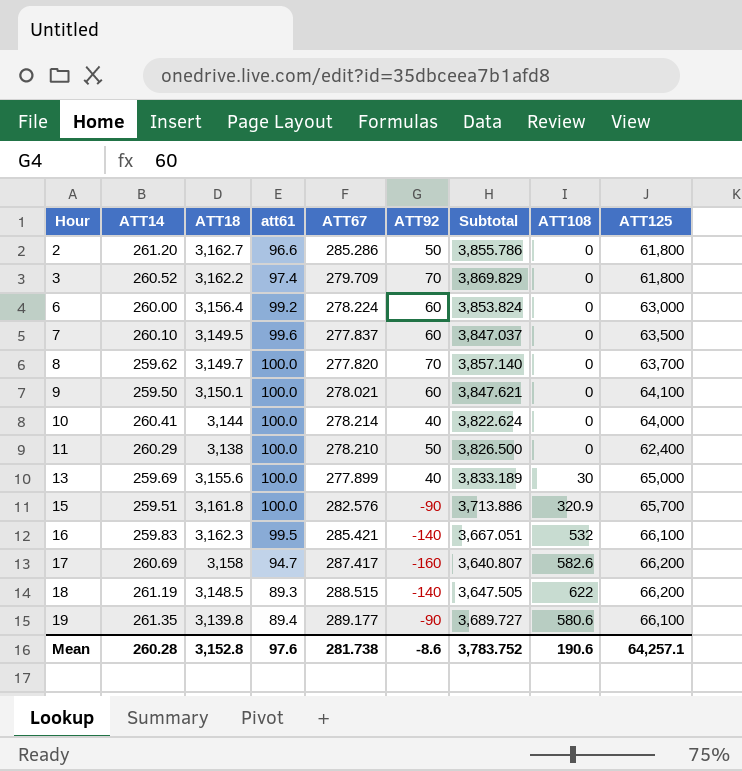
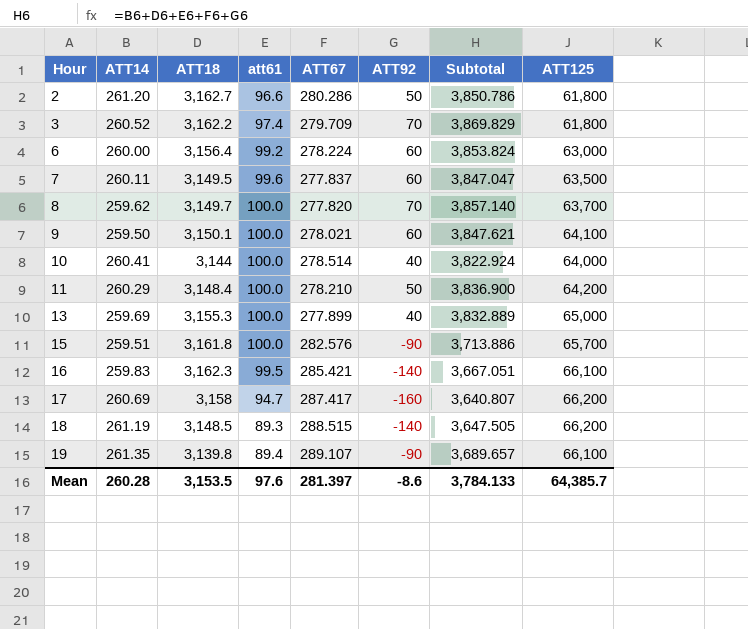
column ATT108 | position: 8 -> none
2 | ATT67: 285.286 -> 280.286
2 | Subtotal: 3,855.786 -> 3,850.786
7 | ATT14: 260.10 -> 260.11
7 | Subtotal: 3,847.037 -> 3,847.047
10 | ATT67: 278.214 -> 278.514
10 | Subtotal: 3,822.624 -> 3,822.924
11 | ATT18: 3,138 -> 3,148.4
11 | Subtotal: 3,826.500 -> 3,836.900
11 | ATT125: 62,400 -> 64,200
13 | ATT18: 3,155.6 -> 3,155.3
13 | Subtotal: 3,833.189 -> 3,832.889
19 | ATT67: 289.177 -> 289.107
19 | Subtotal: 3,689.727 -> 3,689.657
Mean | ATT18: 3,152.8 -> 3,153.5
Mean | ATT67: 281.738 -> 281.397
Mean | Subtotal: 3,783.752 -> 3,784.133
Mean | ATT125: 64,257.1 -> 64,385.7

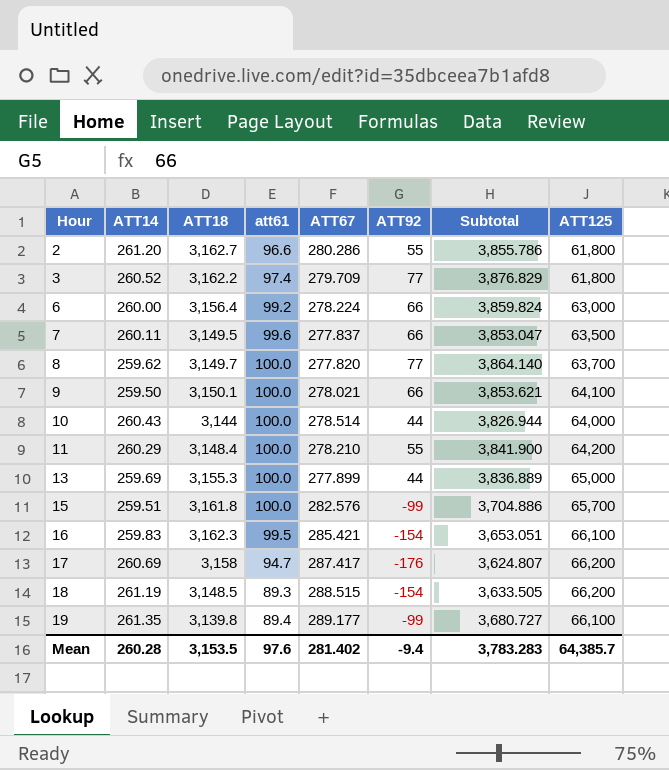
2 | ATT92: 50 -> 55
2 | Subtotal: 3,850.786 -> 3,855.786
3 | ATT92: 70 -> 77
3 | Subtotal: 3,869.829 -> 3,876.829
6 | ATT92: 60 -> 66
6 | Subtotal: 3,853.824 -> 3,859.824
7 | ATT92: 60 -> 66
7 | Subtotal: 3,847.047 -> 3,853.047
8 | ATT92: 70 -> 77
8 | Subtotal: 3,857.140 -> 3,864.140
9 | ATT92: 60 -> 66
9 | Subtotal: 3,847.621 -> 3,853.621
10 | ATT14: 260.41 -> 260.43
10 | ATT92: 40 -> 44
10 | Subtotal: 3,822.924 -> 3,826.944
11 | ATT92: 50 -> 55
11 | Subtotal: 3,836.900 -> 3,841.900
13 | ATT92: 40 -> 44
13 | Subtotal: 3,832.889 -> 3,836.889
15 | ATT92: -90 -> -99
15 | Subtotal: 3,713.886 -> 3,704.886
16 | ATT92: -140 -> -154
16 | Subtotal: 3,667.051 -> 3,653.051
17 | ATT92: -160 -> -176
17 | Subtotal: 3,640.807 -> 3,624.807
18 | ATT92: -140 -> -154
18 | Subtotal: 3,647.505 -> 3,633.505
19 | ATT67: 289.107 -> 289.177
19 | ATT92: -90 -> -99
19 | Subtotal: 3,689.657 -> 3,680.727
Mean | ATT67: 281.397 -> 281.402
Mean | ATT92: -8.6 -> -9.4
Mean | Subtotal: 3,784.133 -> 3,783.283

